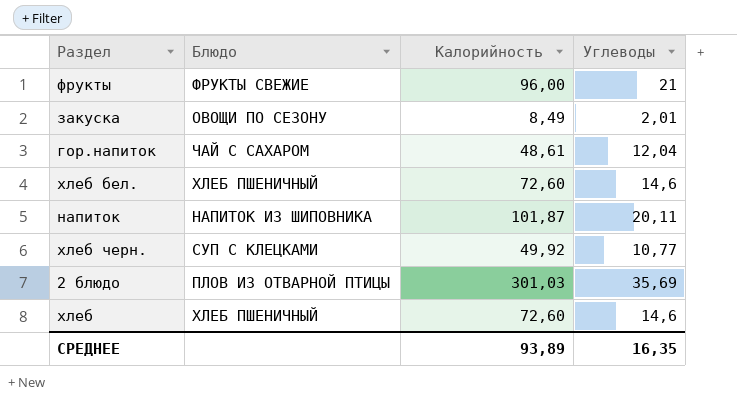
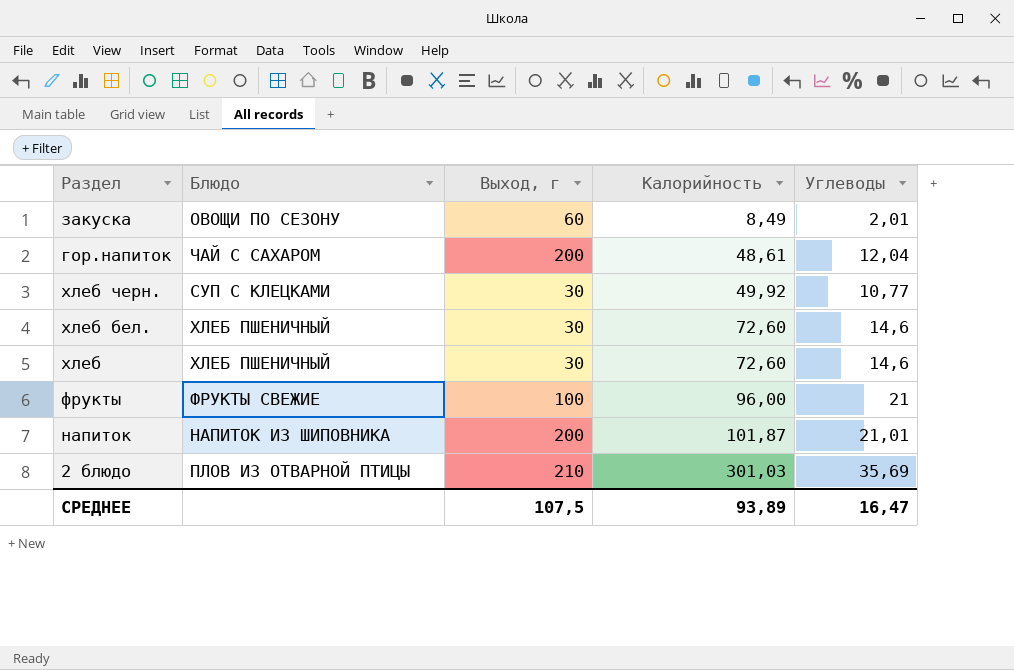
row order: none -> Калорийность ascending
column Выход, г | position: none -> 3
напиток | Углеводы: 20,11 -> 21,01
СРЕДНЕЕ | Углеводы: 16,35 -> 16,47

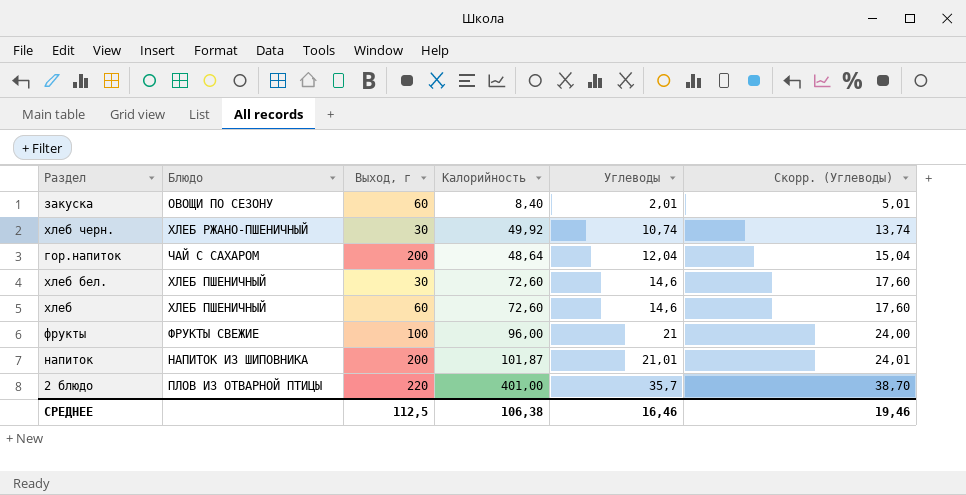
row order: Калорийность ascending -> Углеводы ascending
column Скорр. (Углеводы) | formula: none -> [Углеводы] + 3
закуска | Калорийность: 8,49 -> 8,40
хлеб черн. | Блюдо: СУП С КЛЕЦКАМИ -> ХЛЕБ РЖАНО-ПШЕНИЧНЫЙ
хлеб черн. | Углеводы: 10,77 -> 10,74
гор.напиток | Калорийность: 48,61 -> 48,64
хлеб | Выход, г: 30 -> 60
2 блюдо | Выход, г: 210 -> 220
2 блюдо | Калорийность: 301,03 -> 401,00
2 блюдо | Углеводы: 35,69 -> 35,7
СРЕДНЕЕ | Выход, г: 107,5 -> 112,5
СРЕДНЕЕ | Калорийность: 93,89 -> 106,38
СРЕДНЕЕ | Углеводы: 16,47 -> 16,46

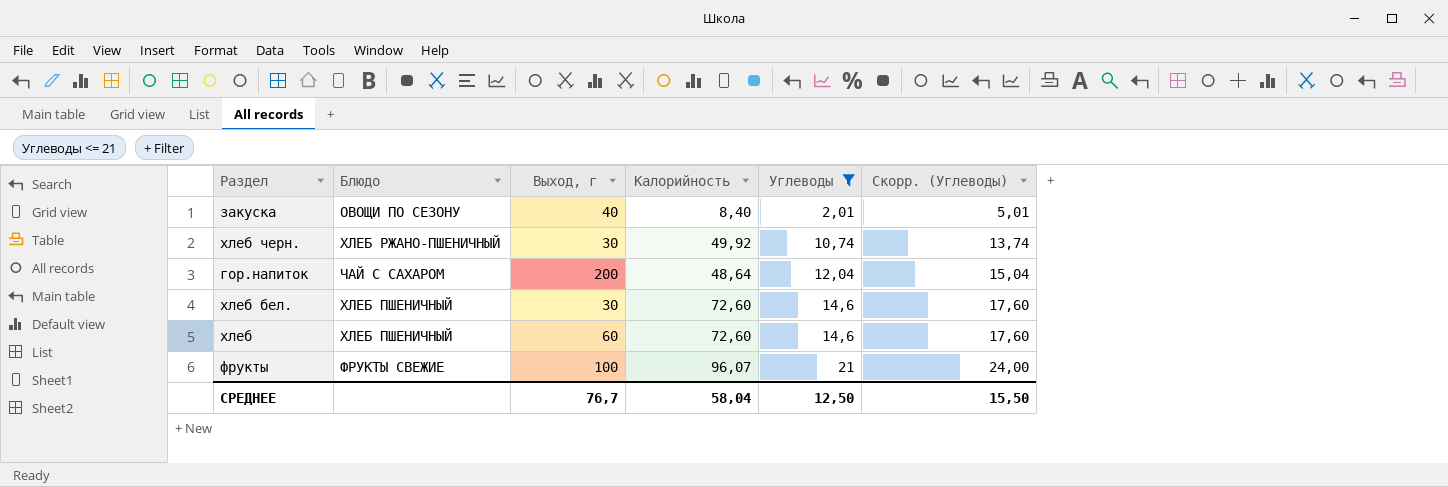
filter: none -> Углеводы <= 21
закуска | Выход, г: 60 -> 40
фрукты | Калорийность: 96,00 -> 96,07
СРЕДНЕЕ | Выход, г: 112,5 -> 76,7
СРЕДНЕЕ | Калорийность: 106,38 -> 58,04
СРЕДНЕЕ | Углеводы: 16,46 -> 12,50
СРЕДНЕЕ | Скорр. (Углеводы): 19,46 -> 15,50

